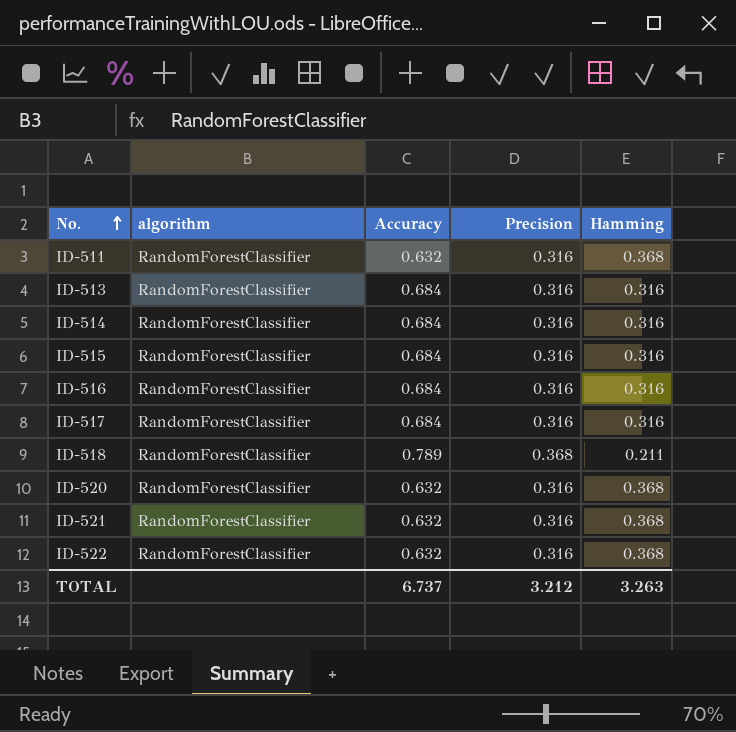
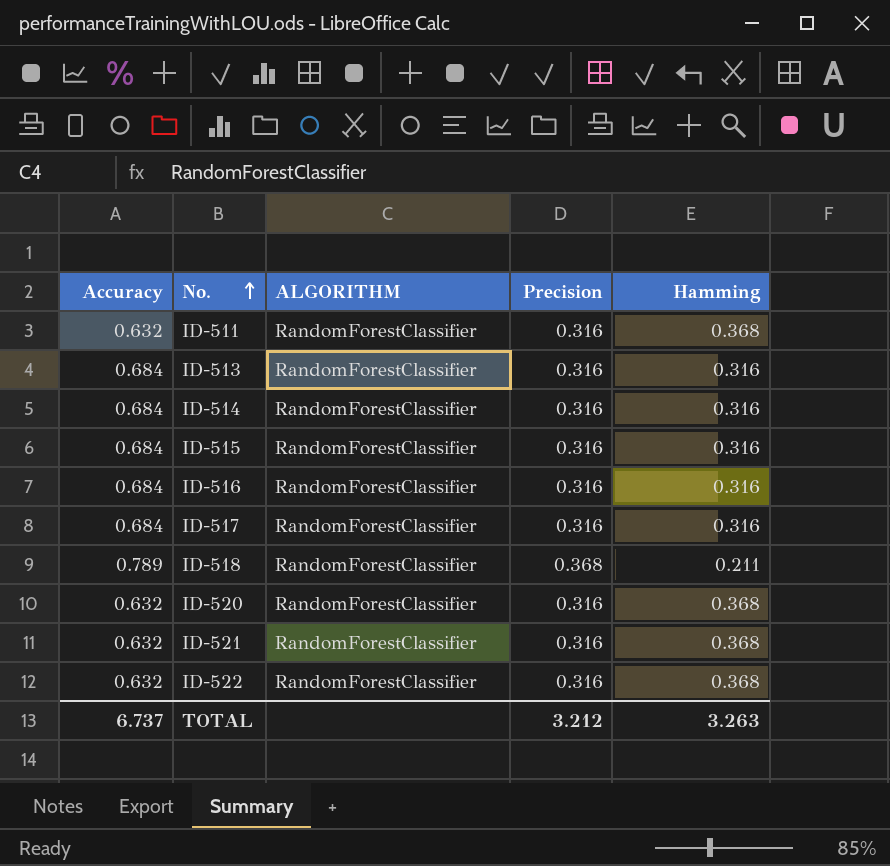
column Accuracy | position: 3 -> 1
column name: algorithm -> ALGORITHM

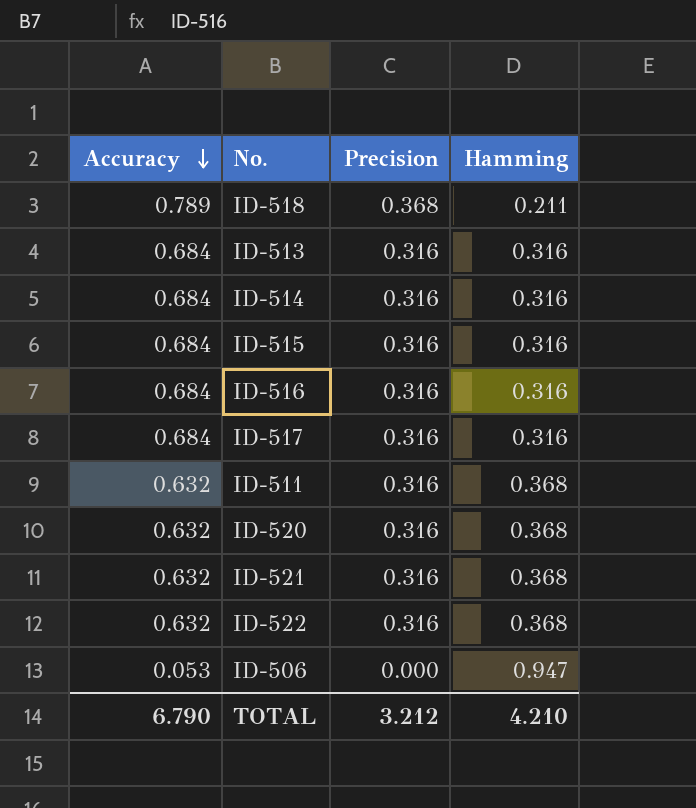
row order: No. ascending -> Accuracy descending
column ALGORITHM | position: 3 -> none
row ID-506: none -> 0.053 | 0.000 | 0.947
TOTAL | Accuracy: 6.737 -> 6.790
TOTAL | Hamming: 3.263 -> 4.210

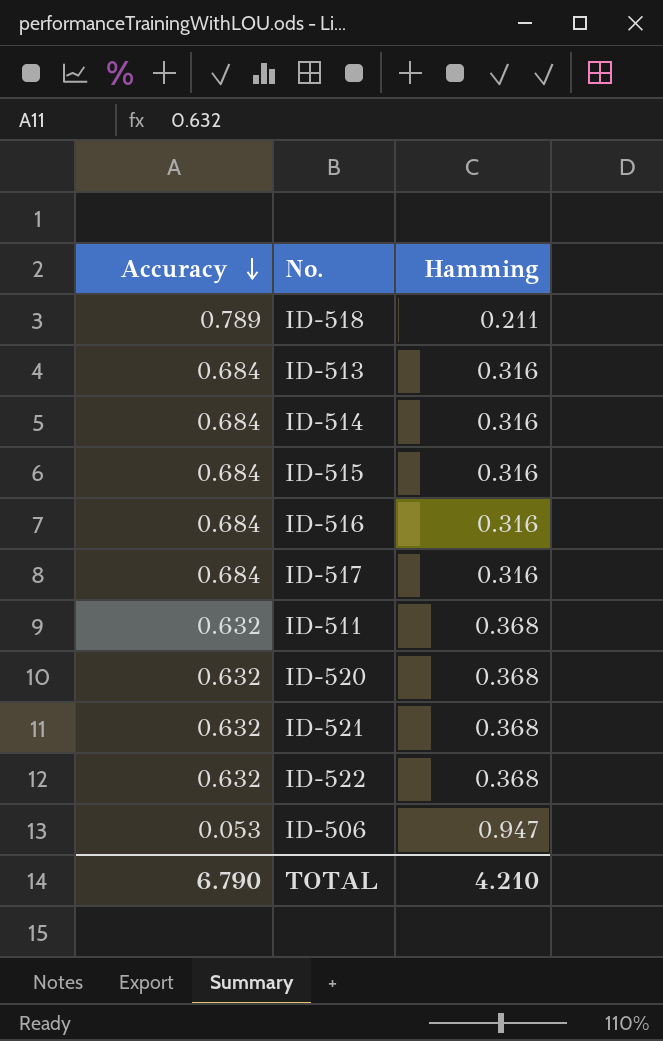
column Precision | position: 3 -> none

